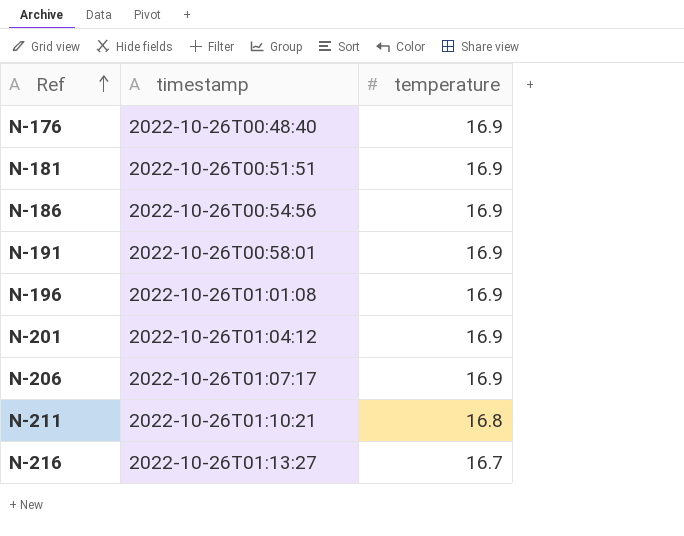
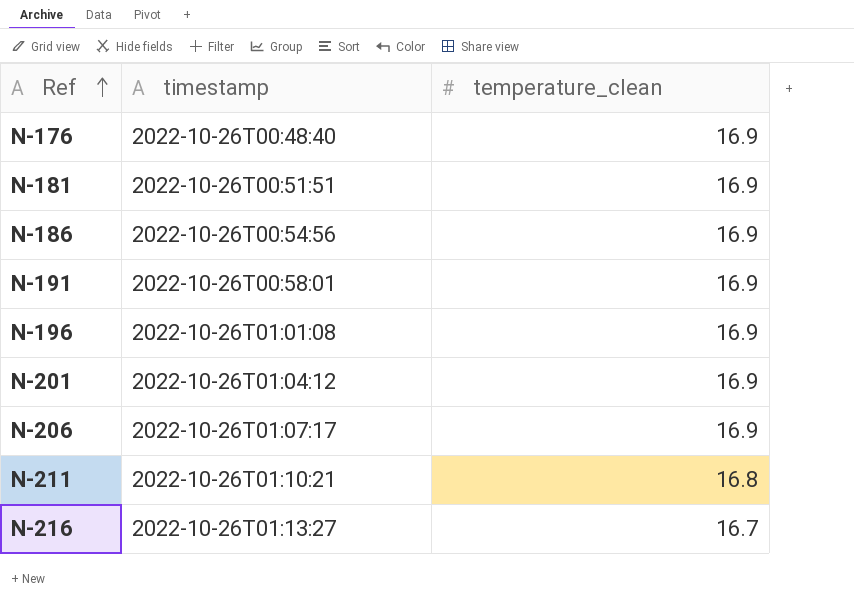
column name: temperature -> temperature_clean

